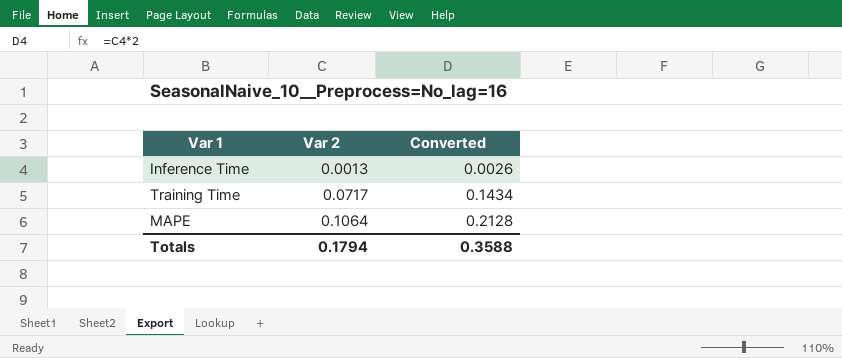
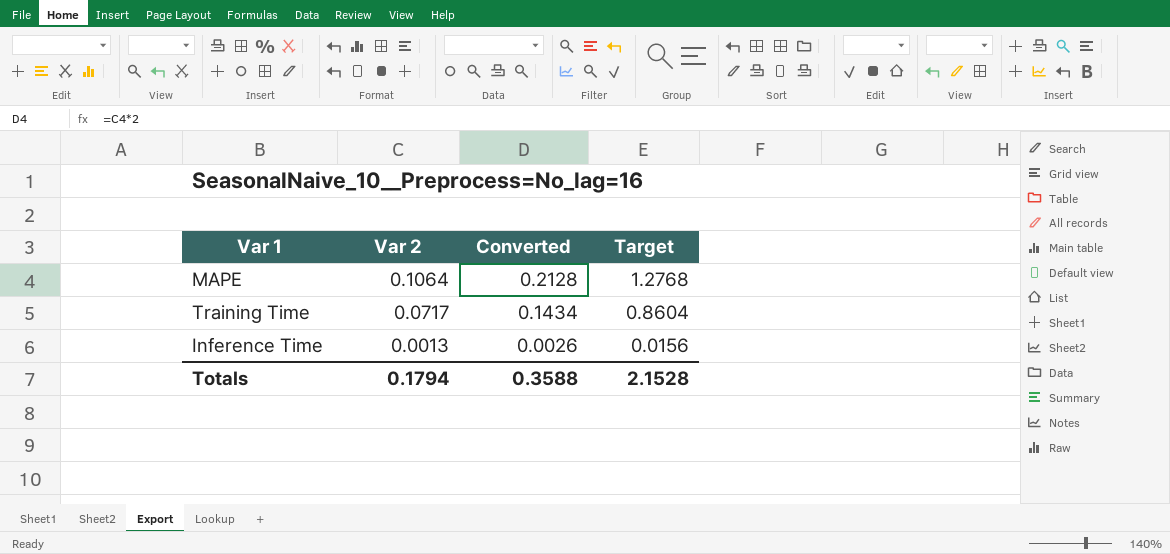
row order: Var 2 ascending -> Var 2 descending
column Target | formula: none -> [Var 2] * 12

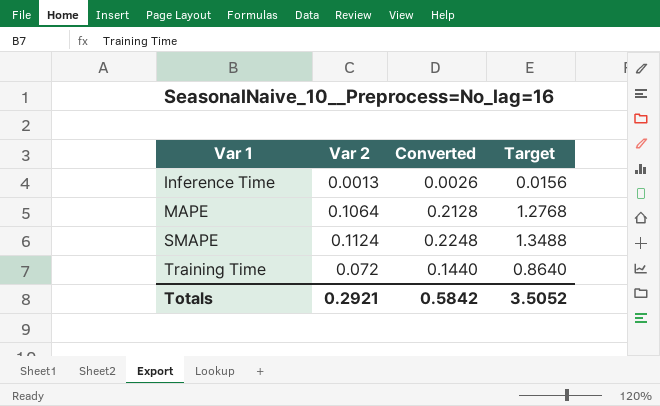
row order: Var 2 descending -> Var 1 ascending
row SMAPE: none -> 0.1124 | 0.2248 | 1.3488
Training Time | Var 2: 0.0717 -> 0.072
Training Time | Converted: 0.1434 -> 0.1440
Training Time | Target: 0.8604 -> 0.8640
Totals | Var 2: 0.1794 -> 0.2921
Totals | Converted: 0.3588 -> 0.5842
Totals | Target: 2.1528 -> 3.5052

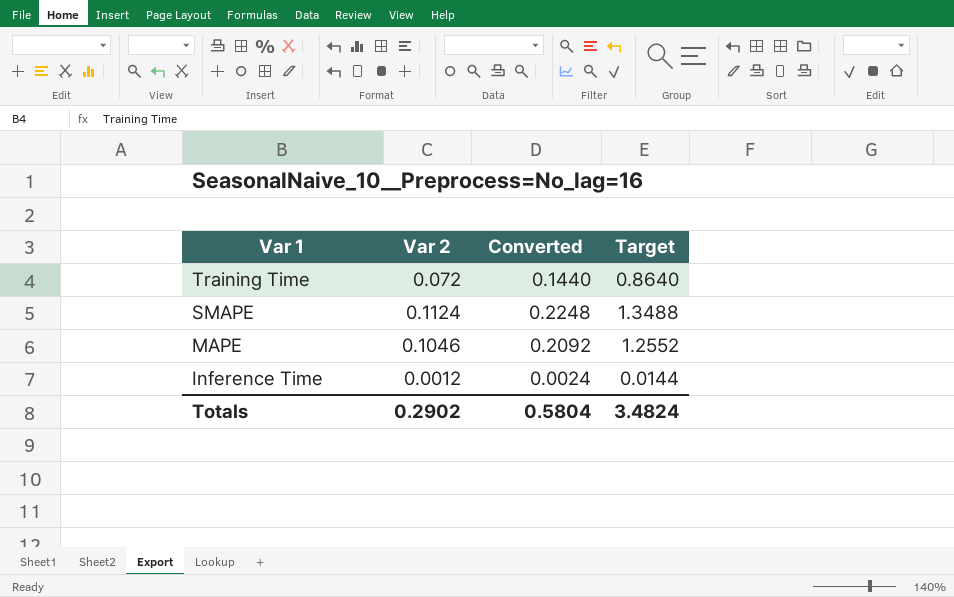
row order: Var 1 ascending -> Var 1 descending
MAPE | Var 2: 0.1064 -> 0.1046
MAPE | Converted: 0.2128 -> 0.2092
MAPE | Target: 1.2768 -> 1.2552
Inference Time | Var 2: 0.0013 -> 0.0012
Inference Time | Converted: 0.0026 -> 0.0024
Inference Time | Target: 0.0156 -> 0.0144
Totals | Var 2: 0.2921 -> 0.2902
Totals | Converted: 0.5842 -> 0.5804
Totals | Target: 3.5052 -> 3.4824

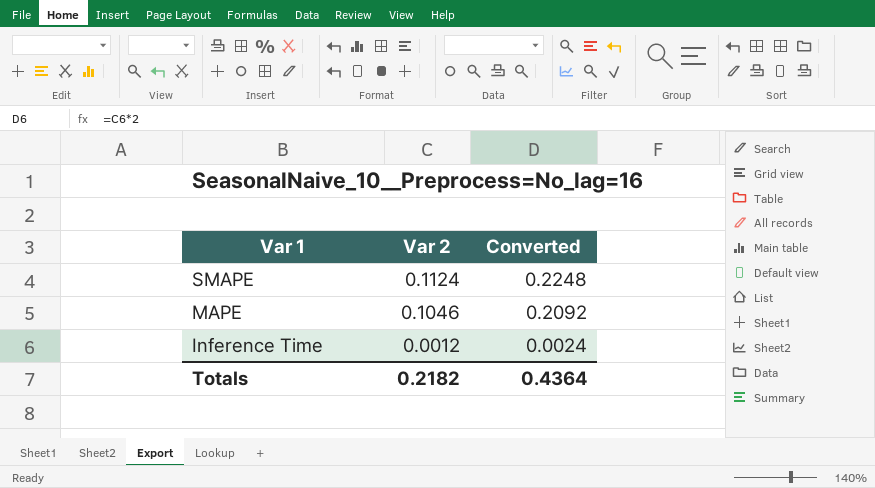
column Target | formula: [Var 2] * 12 -> none
row Training Time: 0.072 | 0.1440 | 0.8640 -> none
Totals | Var 2: 0.2902 -> 0.2182
Totals | Converted: 0.5804 -> 0.4364

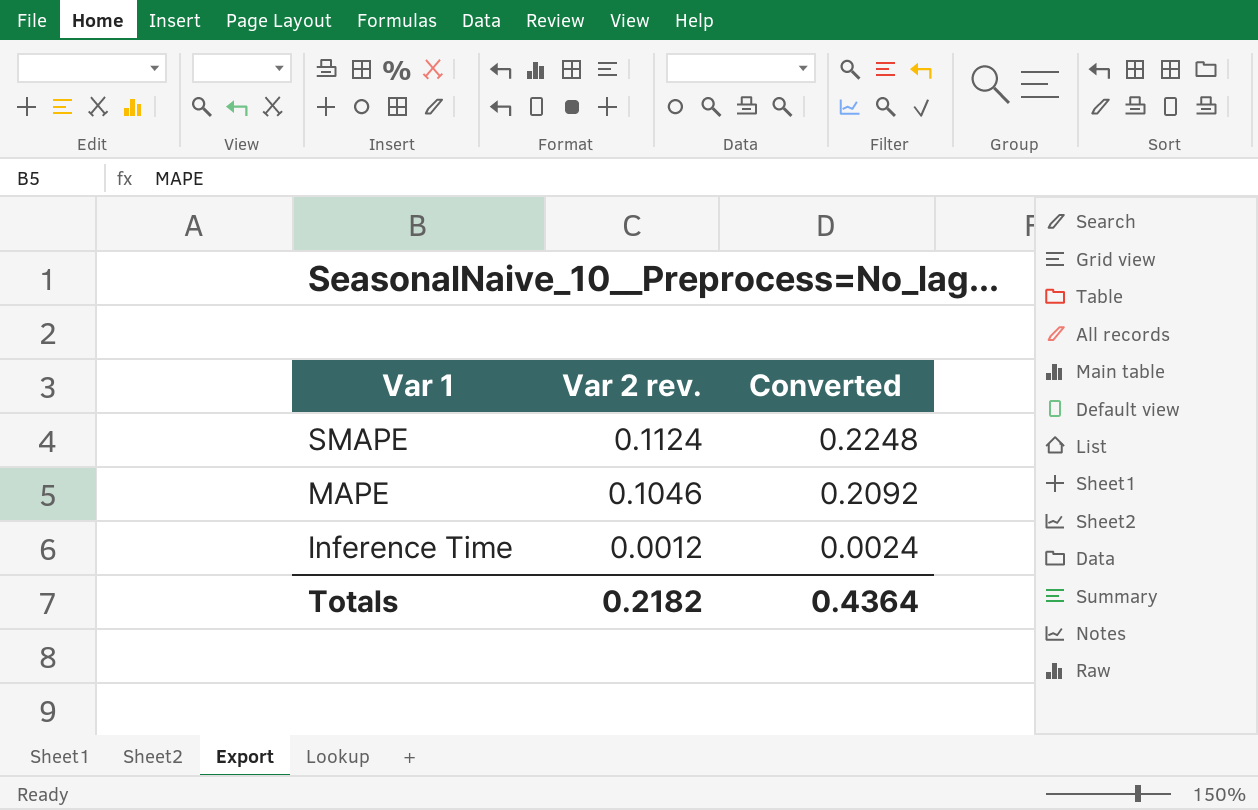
column name: Var 2 -> Var 2 rev.

